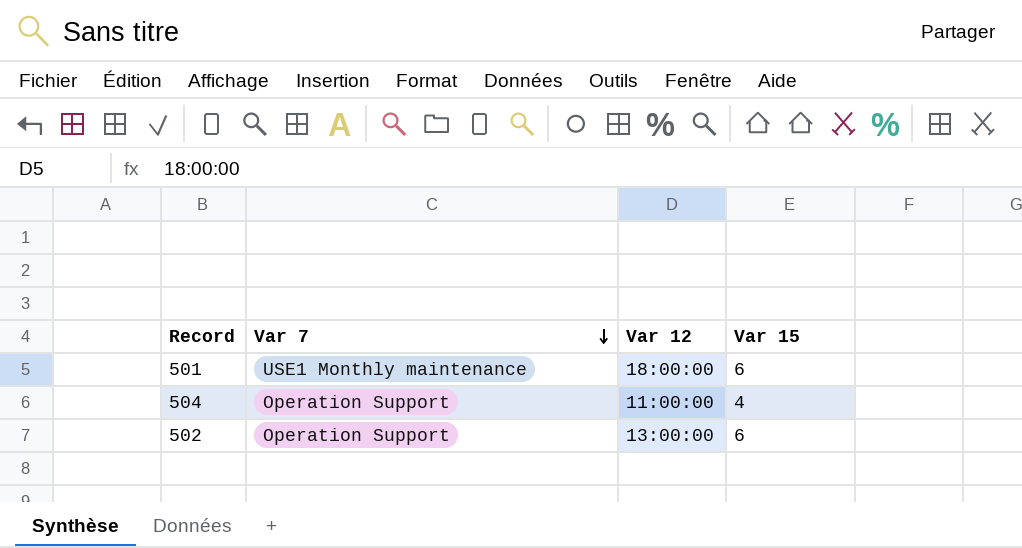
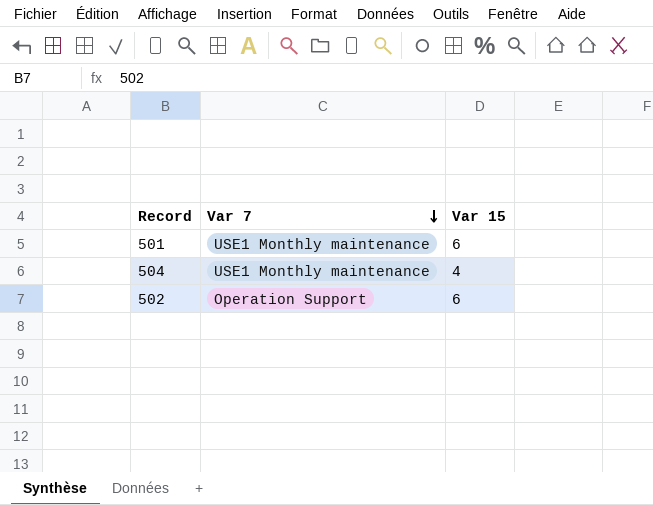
column Var 12 | position: 3 -> none
504 | Var 7: Operation Support -> USE1 Monthly maintenance

